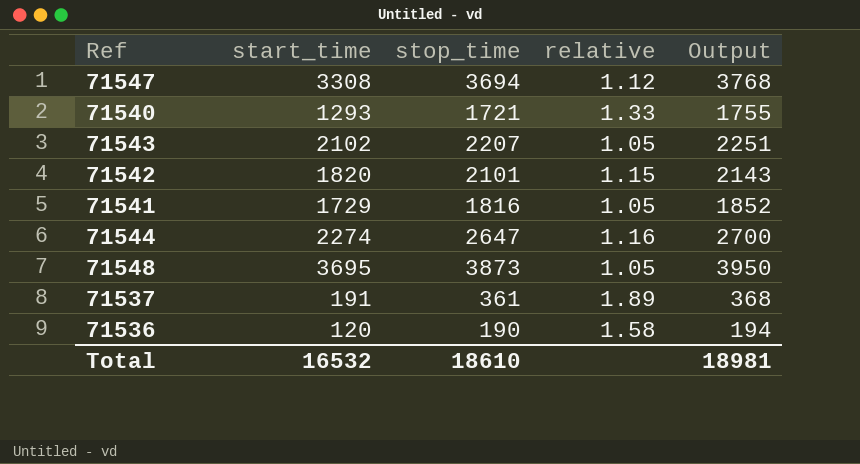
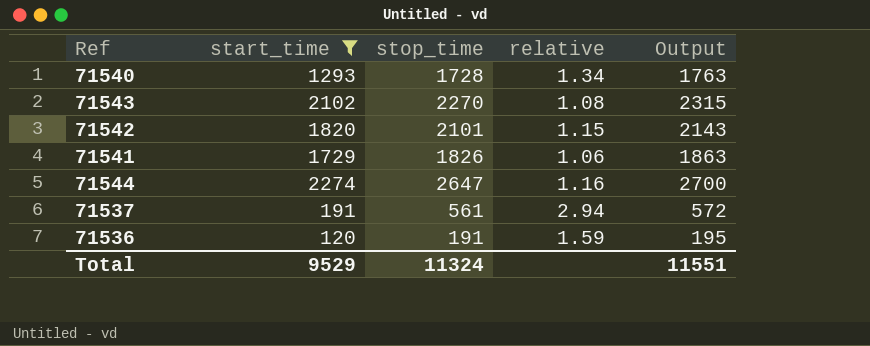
filter: none -> start_time <= 2274
71540 | stop_time: 1721 -> 1728
71540 | relative: 1.33 -> 1.34
71540 | Output: 1755 -> 1763
71543 | stop_time: 2207 -> 2270
71543 | relative: 1.05 -> 1.08
71543 | Output: 2251 -> 2315
71541 | stop_time: 1816 -> 1826
71541 | relative: 1.05 -> 1.06
71541 | Output: 1852 -> 1863
71537 | stop_time: 361 -> 561
71537 | relative: 1.89 -> 2.94
71537 | Output: 368 -> 572
71536 | stop_time: 190 -> 191
71536 | relative: 1.58 -> 1.59
71536 | Output: 194 -> 195
Total | start_time: 16532 -> 9529
Total | stop_time: 18610 -> 11324
Total | Output: 18981 -> 11551

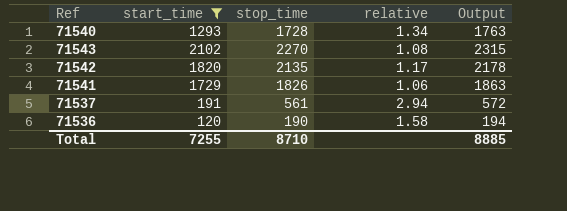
row 71544: 2274 | 2647 | 1.16 | 2700 -> none
71542 | stop_time: 2101 -> 2135
71542 | relative: 1.15 -> 1.17
71542 | Output: 2143 -> 2178
71536 | stop_time: 191 -> 190
71536 | relative: 1.59 -> 1.58
71536 | Output: 195 -> 194
Total | start_time: 9529 -> 7255
Total | stop_time: 11324 -> 8710
Total | Output: 11551 -> 8885

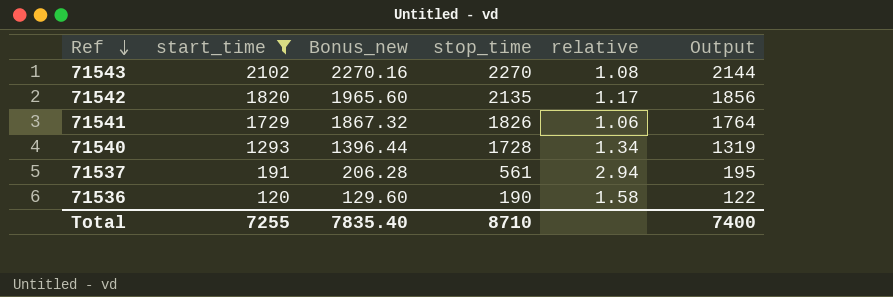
row order: none -> Ref descending
column Bonus_new | formula: none -> [start_time] * 1.08
column Output | formula: [stop_time] * 1.02 -> [start_time] * 1.02
Total | Output: 8885 -> 7400

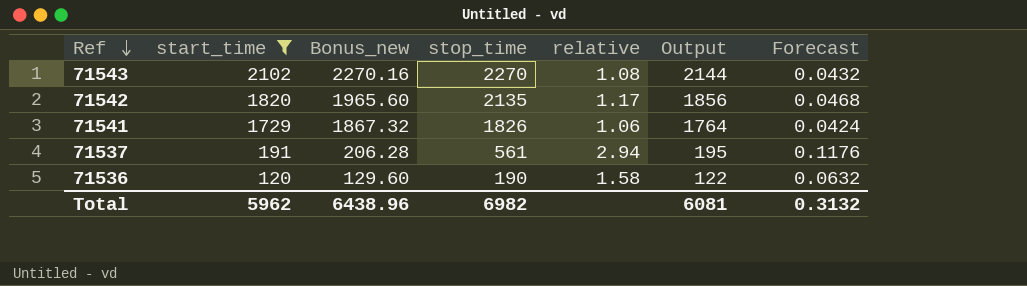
column Forecast | formula: none -> [relative] * 0.04
row 71540: 1293 | 1396.44 | 1728 | 1.34 | 1319 -> none
Total | start_time: 7255 -> 5962
Total | Bonus_new: 7835.40 -> 6438.96
Total | stop_time: 8710 -> 6982
Total | Output: 7400 -> 6081

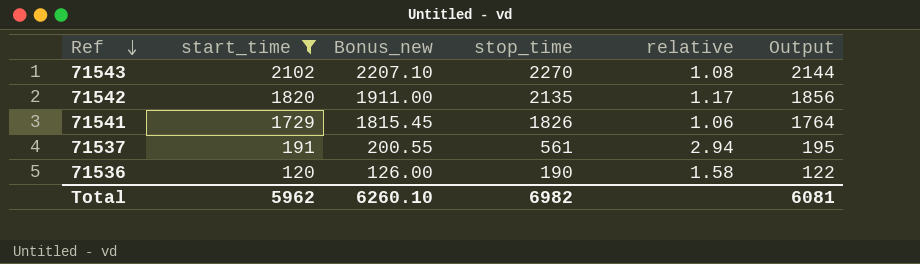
column Forecast | formula: [relative] * 0.04 -> none
column Bonus_new | formula: [start_time] * 1.08 -> [start_time] * 1.05
Total | Bonus_new: 6438.96 -> 6260.10

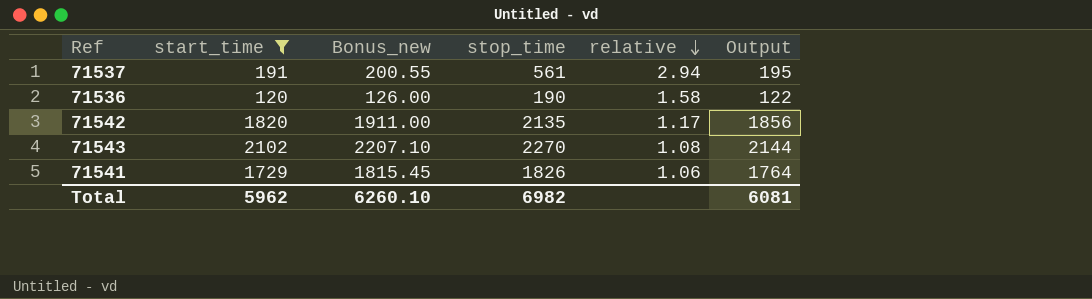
row order: Ref descending -> relative descending

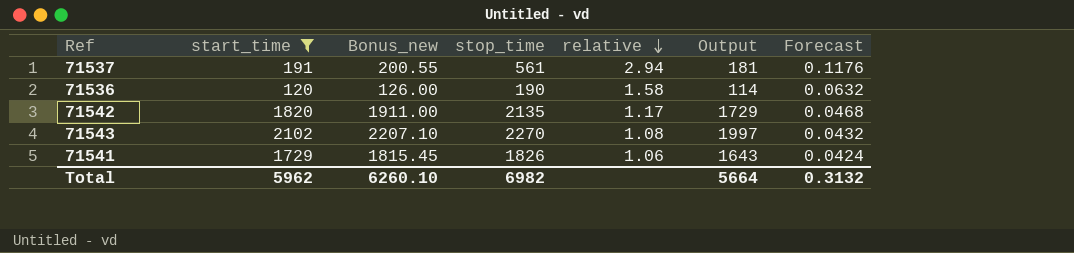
column Output | formula: [start_time] * 1.02 -> [start_time] * 0.95
column Forecast | formula: none -> [relative] * 0.04
Total | Output: 6081 -> 5664

